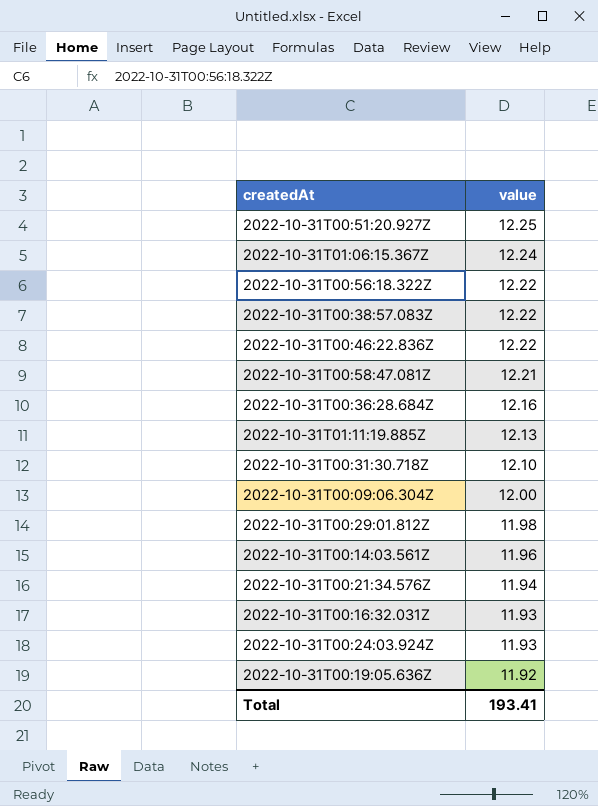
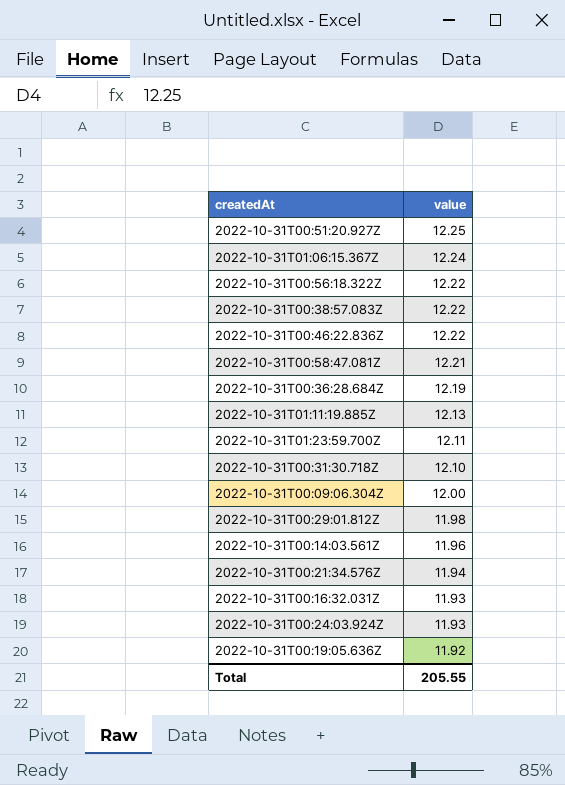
2022-10-31T00:36:28.684Z | value: 12.16 -> 12.19
row 2022-10-31T01:23:59.700Z: none -> 12.11
Total | value: 193.41 -> 205.55

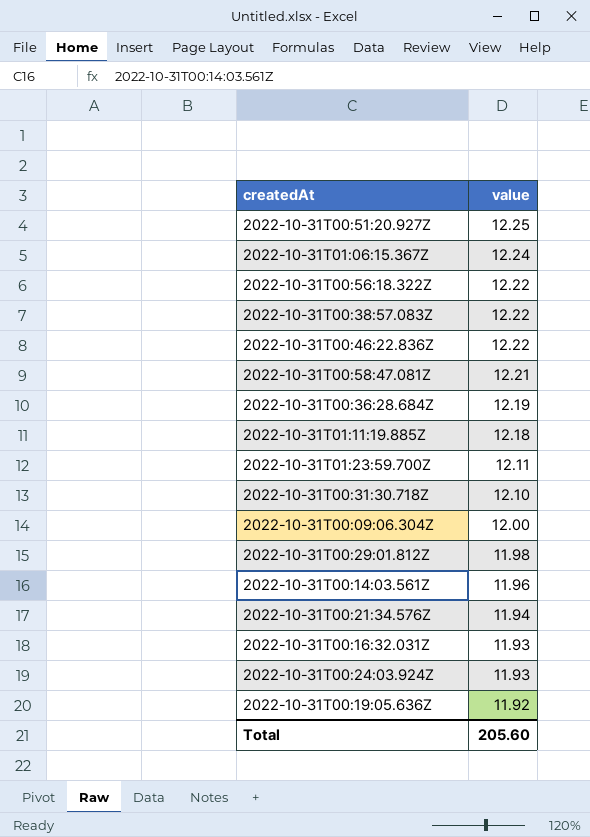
2022-10-31T01:11:19.885Z | value: 12.13 -> 12.18
Total | value: 205.55 -> 205.60

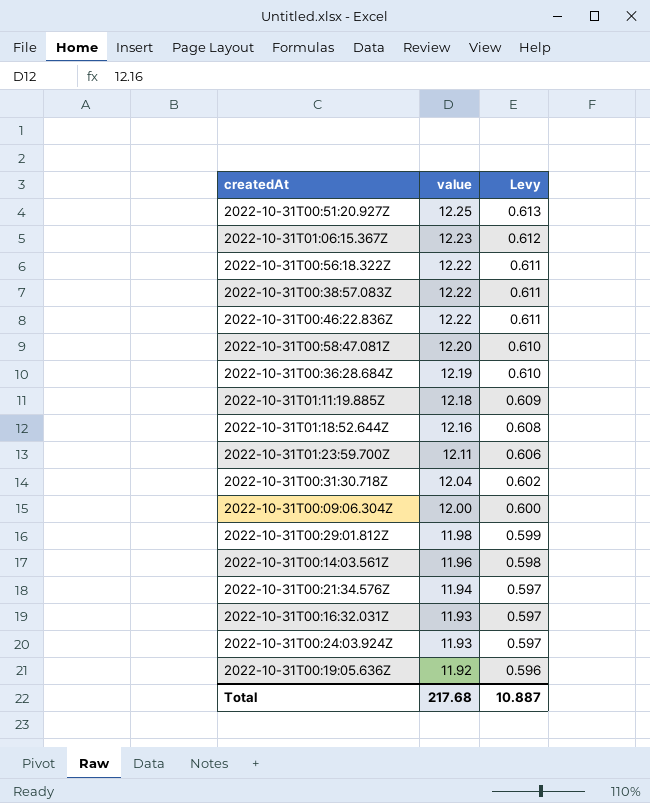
column Levy | formula: none -> [value] * 0.05
2022-10-31T01:06:15.367Z | value: 12.24 -> 12.23
2022-10-31T00:58:47.081Z | value: 12.21 -> 12.20
row 2022-10-31T01:18:52.644Z: none -> 12.16 | 0.608
2022-10-31T00:31:30.718Z | value: 12.10 -> 12.04
Total | value: 205.60 -> 217.68

